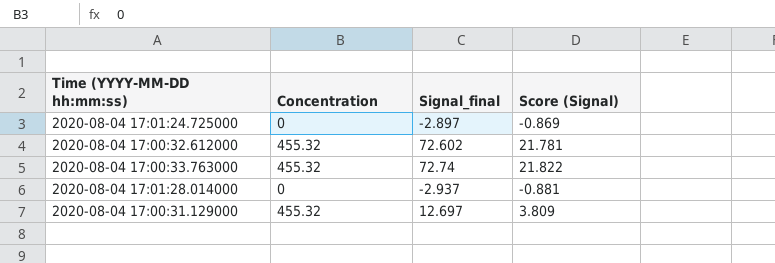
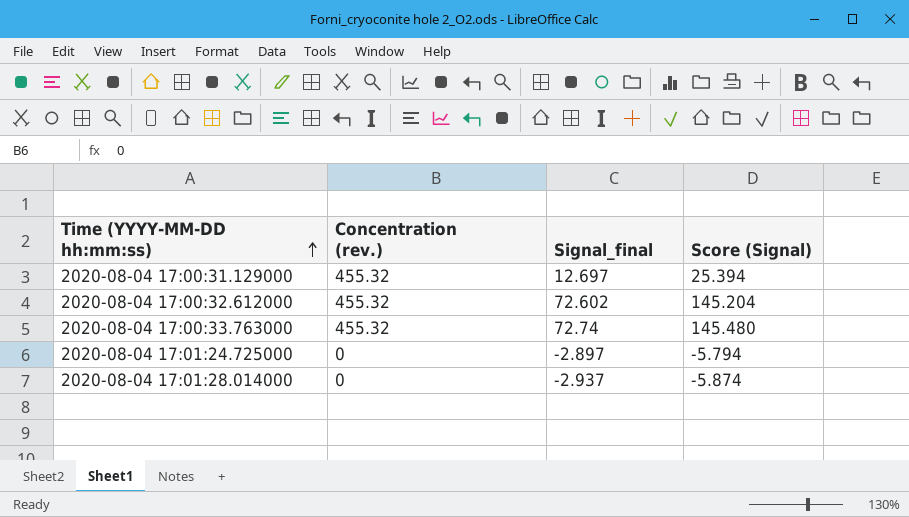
row order: none -> Time (YYYY-MM-DD hh:mm:ss) ascending
column name: Concentration -> Concentration (rev.)
column Score (Signal) | formula: [Signal_final] * 0.3 -> [Signal_final] * 2

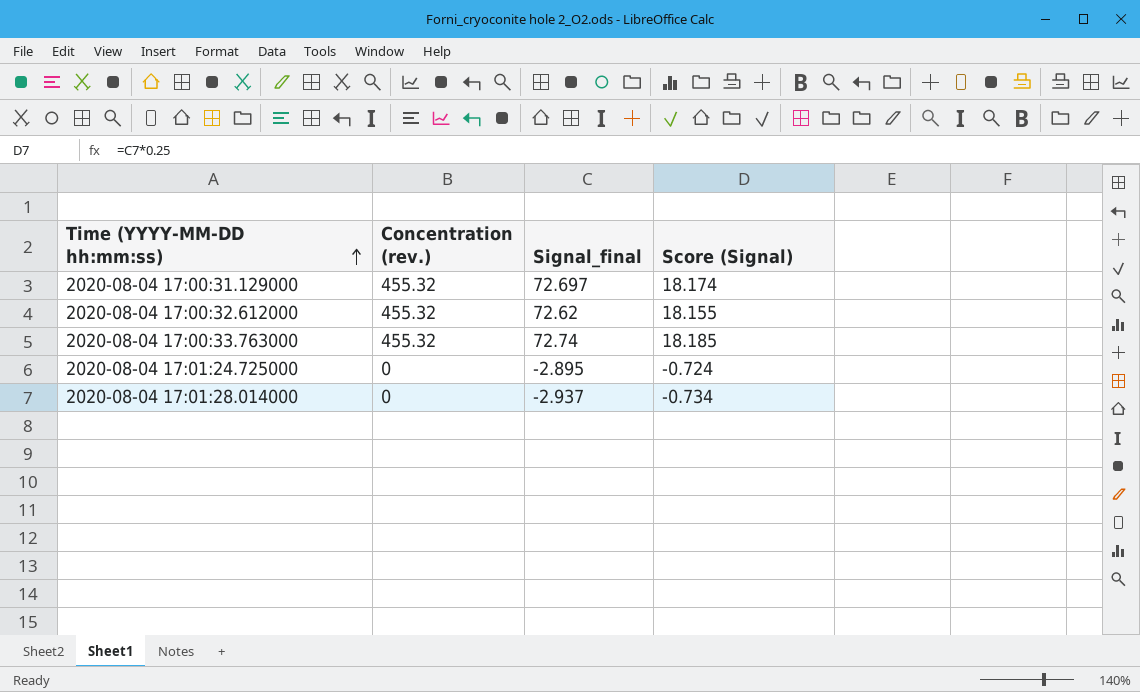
column Score (Signal) | formula: [Signal_final] * 2 -> [Signal_final] * 0.25
2020-08-04 17:00:31.129000 | Signal_final: 12.697 -> 72.697
2020-08-04 17:00:32.612000 | Signal_final: 72.602 -> 72.62
2020-08-04 17:01:24.725000 | Signal_final: -2.897 -> -2.895

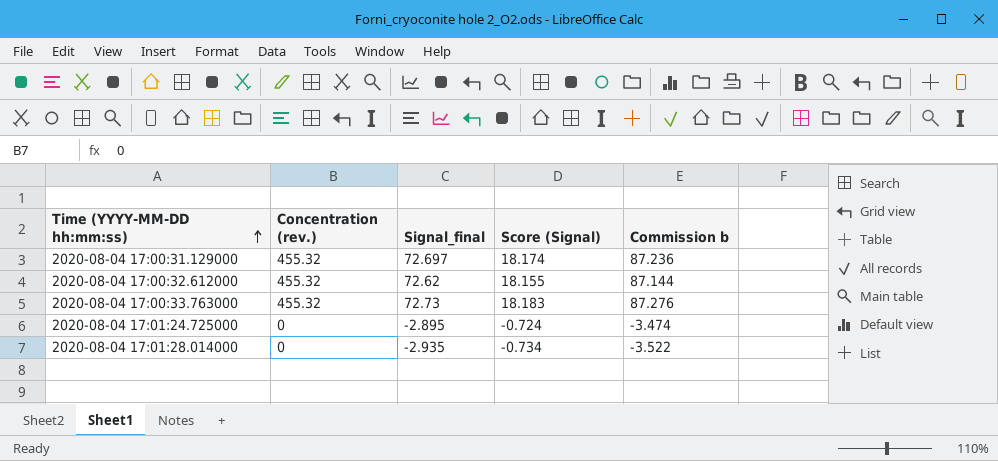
column Commission b | formula: none -> [Signal_final] * 1.2
2020-08-04 17:00:33.763000 | Signal_final: 72.74 -> 72.73
2020-08-04 17:00:33.763000 | Score (Signal): 18.185 -> 18.183
2020-08-04 17:01:28.014000 | Signal_final: -2.937 -> -2.935

